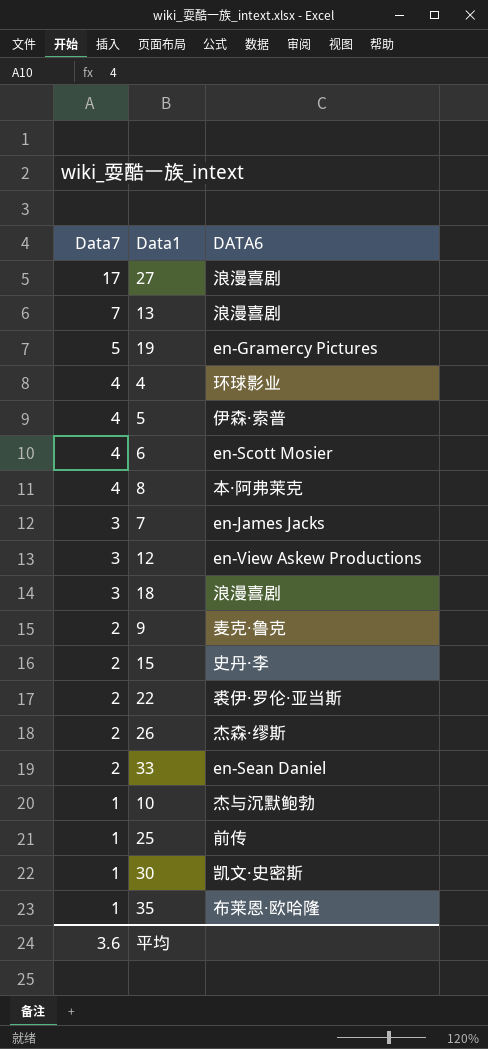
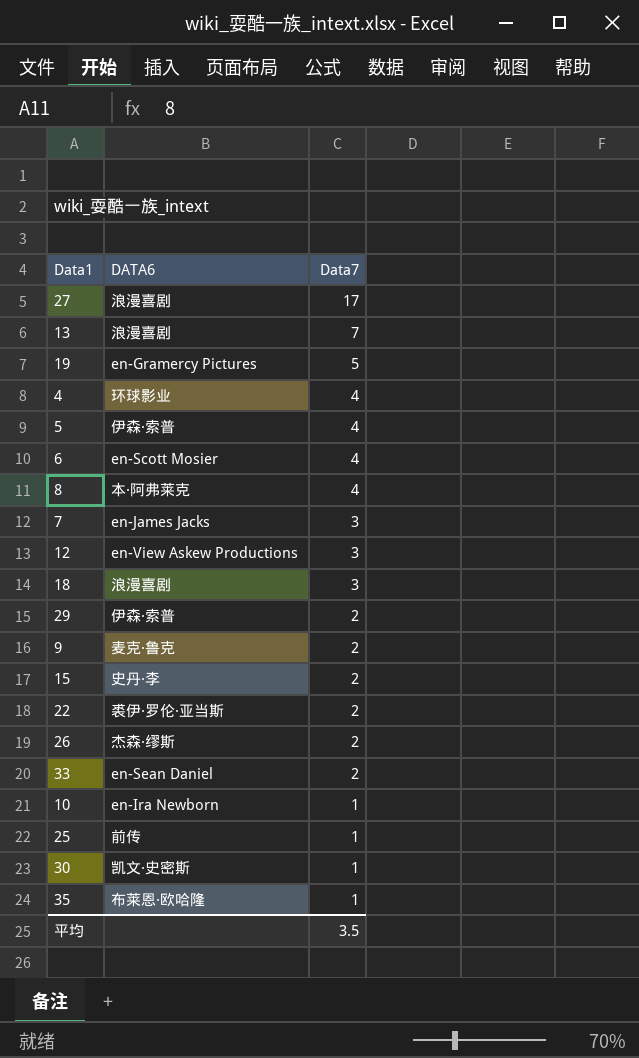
column Data7 | position: 1 -> 3
row 29: none -> 伊森·索普 | 2
10 | DATA6: 杰与沉默鲍勃 -> en-Ira Newborn
平均 | Data7: 3.6 -> 3.5

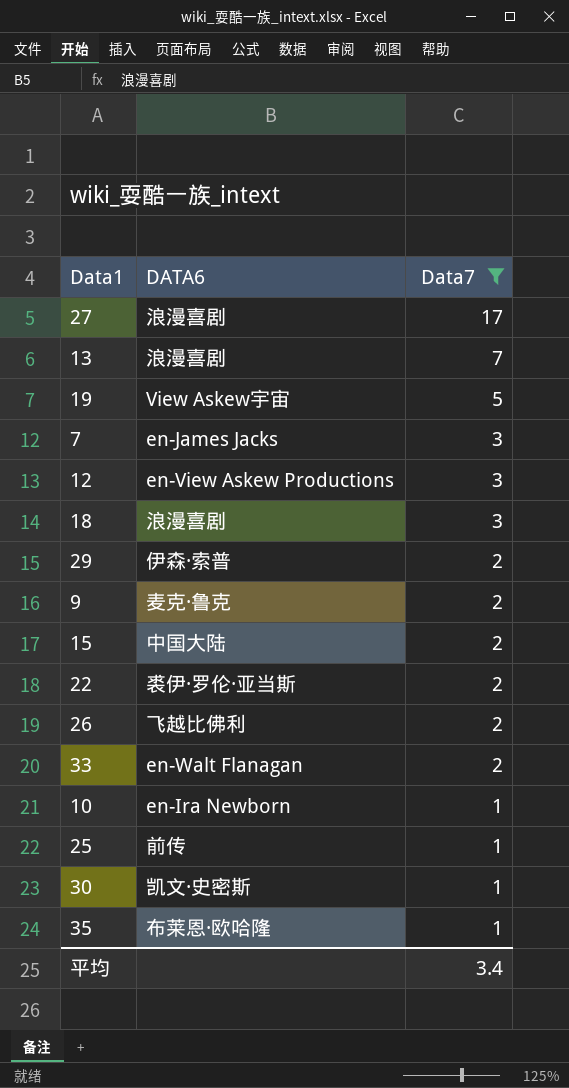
filter: none -> Data7 != 4
19 | DATA6: en-Gramercy Pictures -> View Askew宇宙
15 | DATA6: 史丹·李 -> 中国大陆
26 | DATA6: 杰森·缪斯 -> 飞越比佛利
33 | DATA6: en-Sean Daniel -> en-Walt Flanagan
平均 | Data7: 3.5 -> 3.4

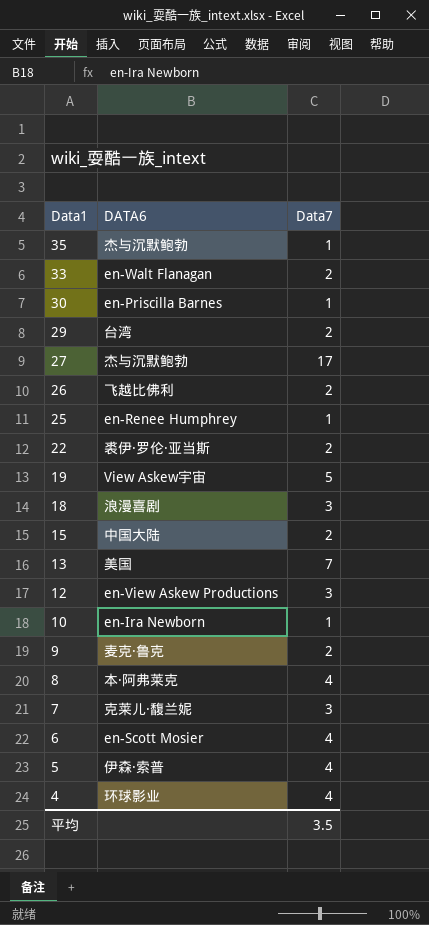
filter: Data7 != 4 -> none
row order: Data7 descending -> Data1 descending
35 | DATA6: 布莱恩·欧哈隆 -> 杰与沉默鲍勃
30 | DATA6: 凯文·史密斯 -> en-Priscilla Barnes
29 | DATA6: 伊森·索普 -> 台湾
27 | DATA6: 浪漫喜剧 -> 杰与沉默鲍勃
25 | DATA6: 前传 -> en-Renee Humphrey
13 | DATA6: 浪漫喜剧 -> 美国
7 | DATA6: en-James Jacks -> 克莱儿·馥兰妮
平均 | Data7: 3.4 -> 3.5

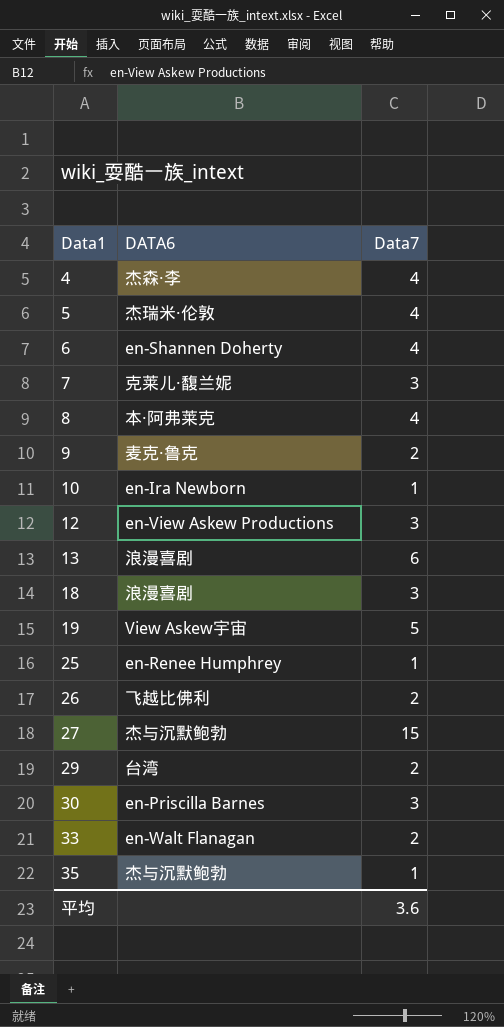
row order: Data1 descending -> Data1 ascending
row 22: 裘伊·罗伦·亚当斯 | 2 -> none
row 15: 中国大陆 | 2 -> none
4 | DATA6: 环球影业 -> 杰森·李
5 | DATA6: 伊森·索普 -> 杰瑞米·伦敦
6 | DATA6: en-Scott Mosier -> en-Shannen Doherty
13 | DATA6: 美国 -> 浪漫喜剧
13 | Data7: 7 -> 6
27 | Data7: 17 -> 15
30 | Data7: 1 -> 3
平均 | Data7: 3.5 -> 3.6

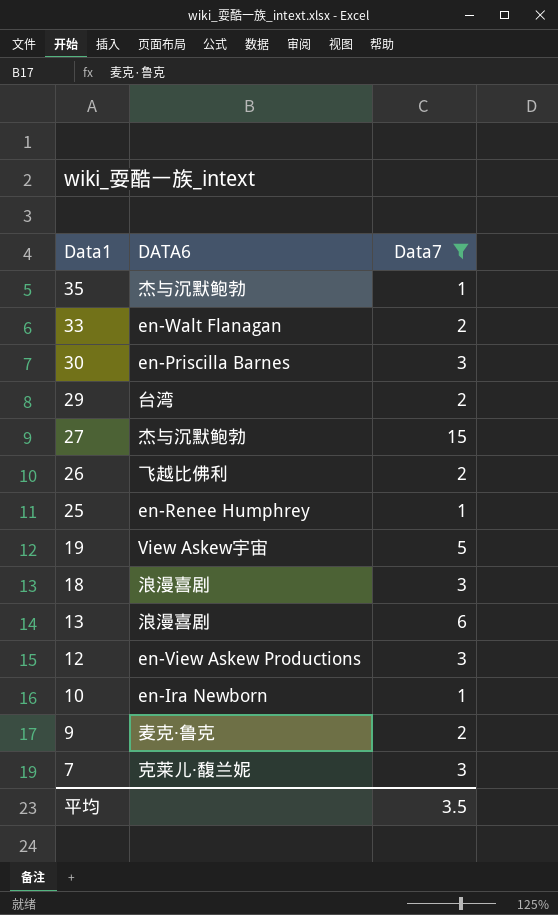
filter: none -> Data7 != 4
row order: Data1 ascending -> Data1 descending
平均 | Data7: 3.6 -> 3.5

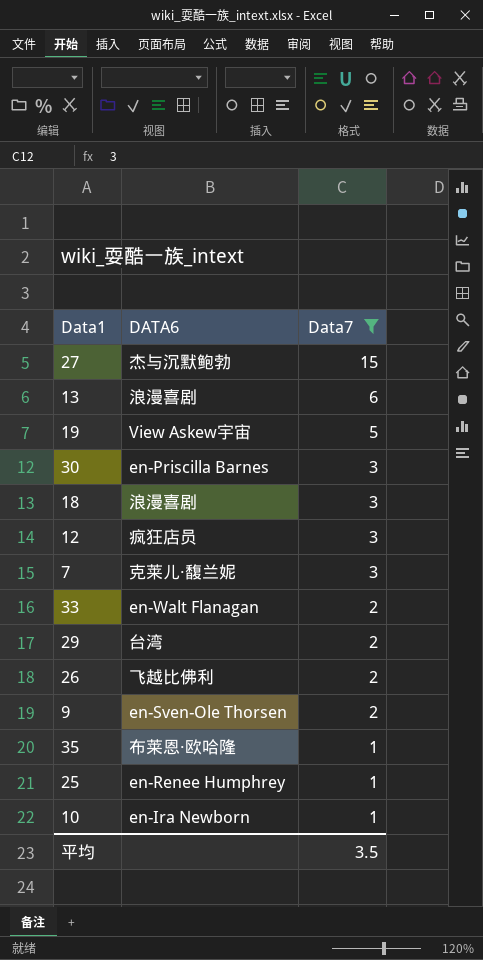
row order: Data1 descending -> Data7 descending
12 | DATA6: en-View Askew Productions -> 疯狂店员
9 | DATA6: 麦克·鲁克 -> en-Sven-Ole Thorsen
35 | DATA6: 杰与沉默鲍勃 -> 布莱恩·欧哈隆

